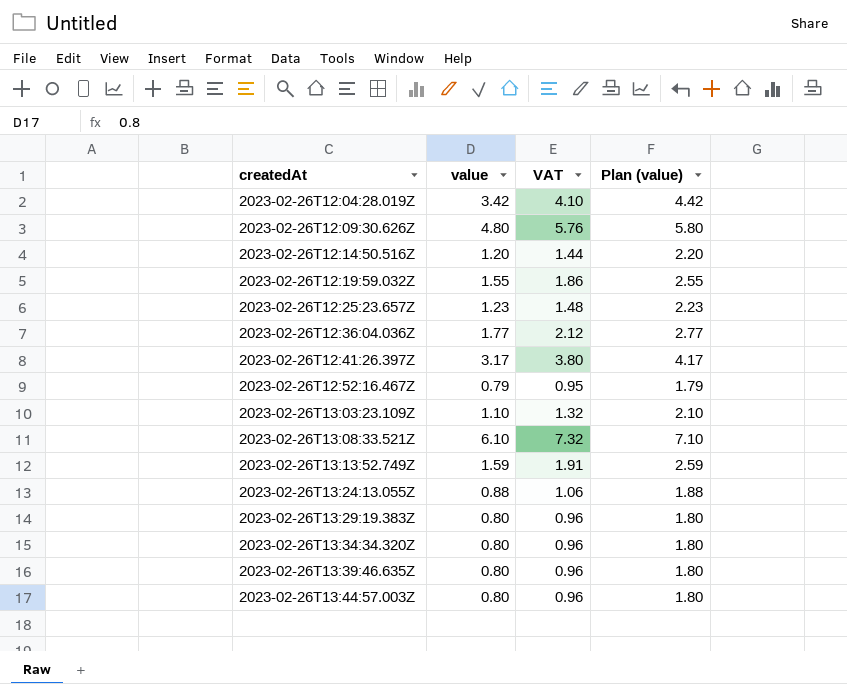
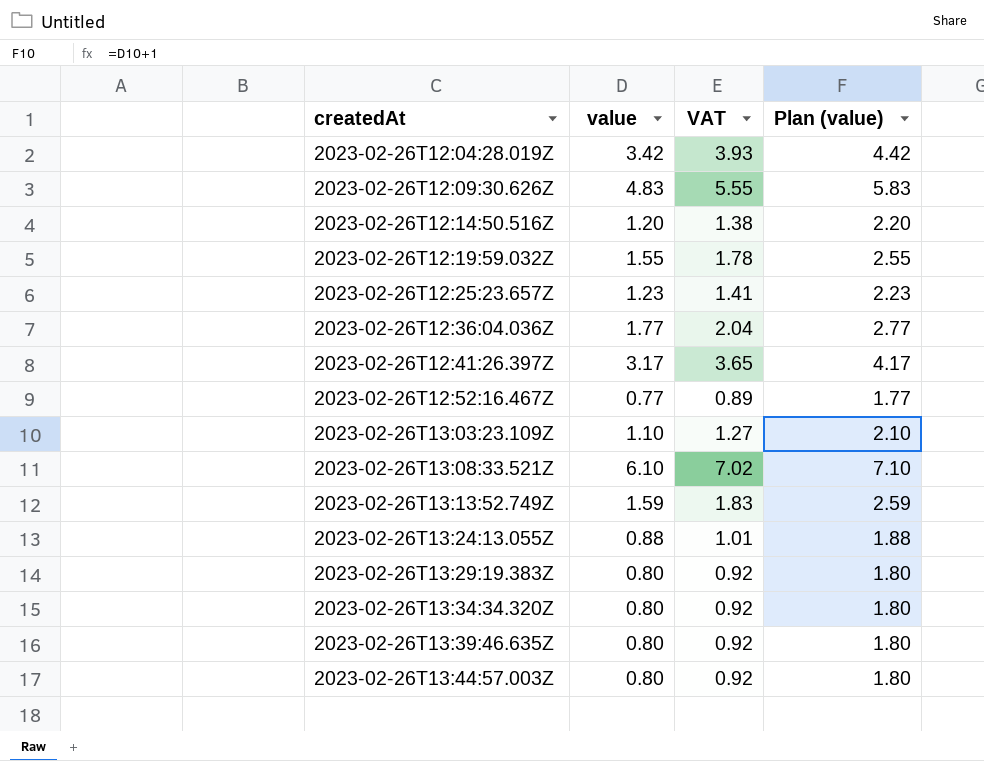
column VAT | formula: [value] * 1.2 -> [value] * 1.15
2023-02-26T12:09:30.626Z | value: 4.80 -> 4.83
2023-02-26T12:09:30.626Z | Plan (value): 5.80 -> 5.83
2023-02-26T12:52:16.467Z | value: 0.79 -> 0.77
2023-02-26T12:52:16.467Z | Plan (value): 1.79 -> 1.77

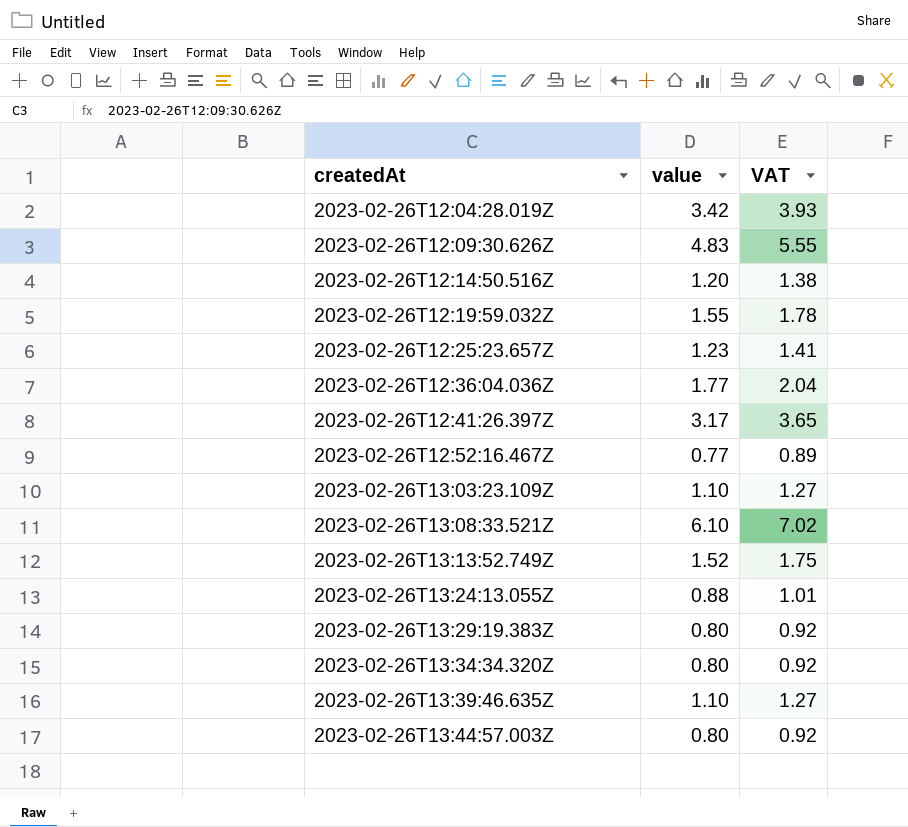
column Plan (value) | formula: [value] + 1 -> none
2023-02-26T13:13:52.749Z | value: 1.59 -> 1.52
2023-02-26T13:13:52.749Z | VAT: 1.83 -> 1.75
2023-02-26T13:39:46.635Z | value: 0.80 -> 1.10
2023-02-26T13:39:46.635Z | VAT: 0.92 -> 1.27

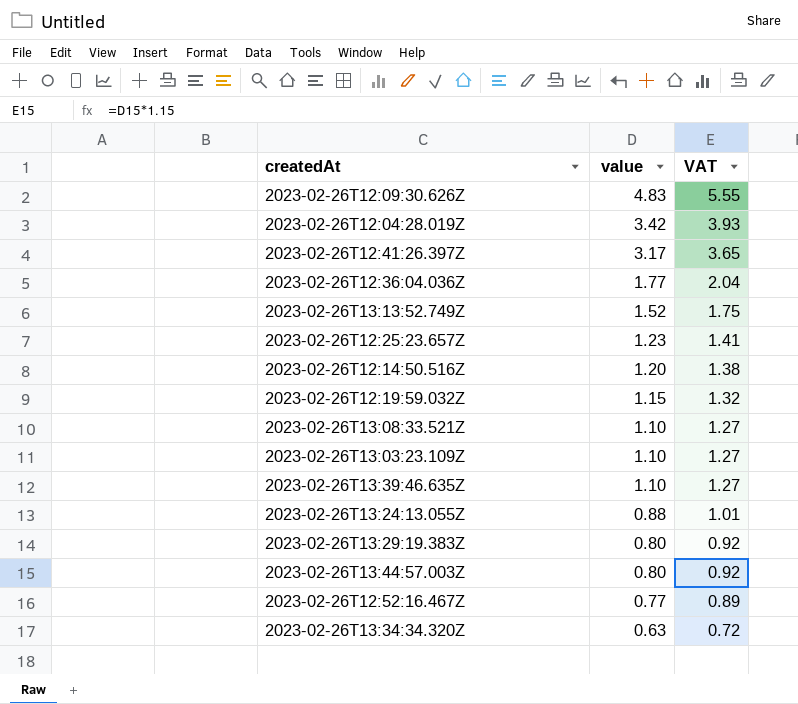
row order: createdAt ascending -> value descending
2023-02-26T12:19:59.032Z | value: 1.55 -> 1.15
2023-02-26T12:19:59.032Z | VAT: 1.78 -> 1.32
2023-02-26T13:08:33.521Z | value: 6.10 -> 1.10
2023-02-26T13:08:33.521Z | VAT: 7.02 -> 1.27
2023-02-26T13:34:34.320Z | value: 0.80 -> 0.63
2023-02-26T13:34:34.320Z | VAT: 0.92 -> 0.72

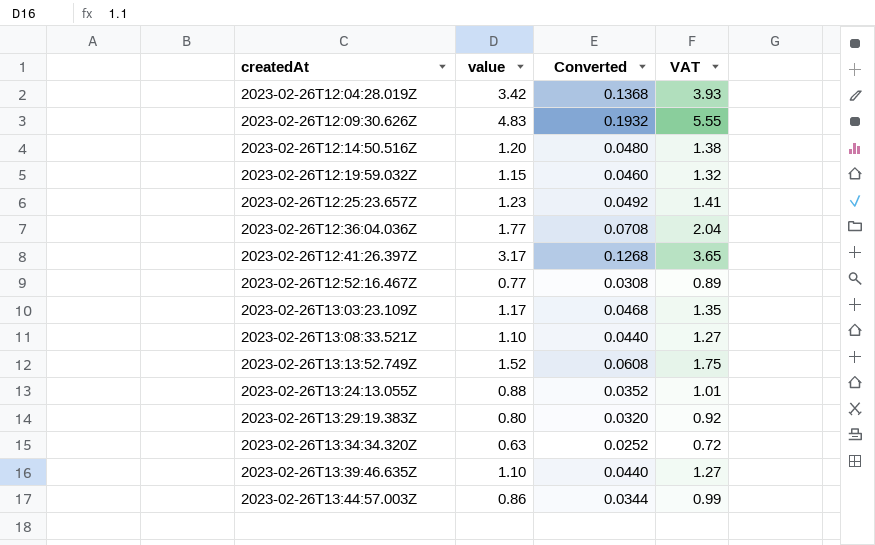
row order: value descending -> createdAt ascending
column Converted | formula: none -> [value] * 0.04
2023-02-26T13:03:23.109Z | value: 1.10 -> 1.17
2023-02-26T13:03:23.109Z | VAT: 1.27 -> 1.35
2023-02-26T13:44:57.003Z | value: 0.80 -> 0.86
2023-02-26T13:44:57.003Z | VAT: 0.92 -> 0.99

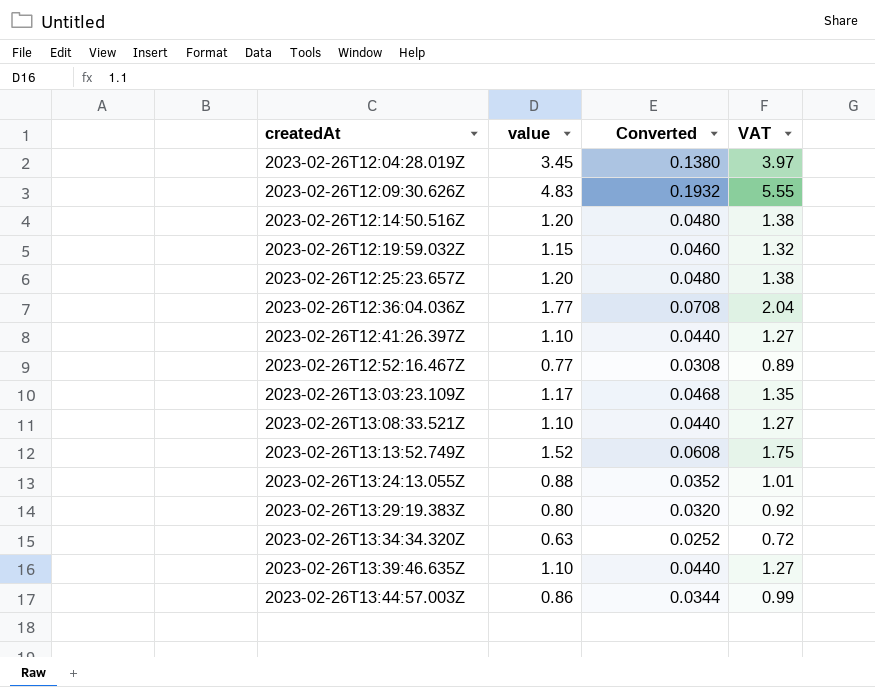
2023-02-26T12:04:28.019Z | value: 3.42 -> 3.45
2023-02-26T12:04:28.019Z | Converted: 0.1368 -> 0.1380
2023-02-26T12:04:28.019Z | VAT: 3.93 -> 3.97
2023-02-26T12:25:23.657Z | value: 1.23 -> 1.20
2023-02-26T12:25:23.657Z | Converted: 0.0492 -> 0.0480
2023-02-26T12:25:23.657Z | VAT: 1.41 -> 1.38
2023-02-26T12:41:26.397Z | value: 3.17 -> 1.10
2023-02-26T12:41:26.397Z | Converted: 0.1268 -> 0.0440
2023-02-26T12:41:26.397Z | VAT: 3.65 -> 1.27

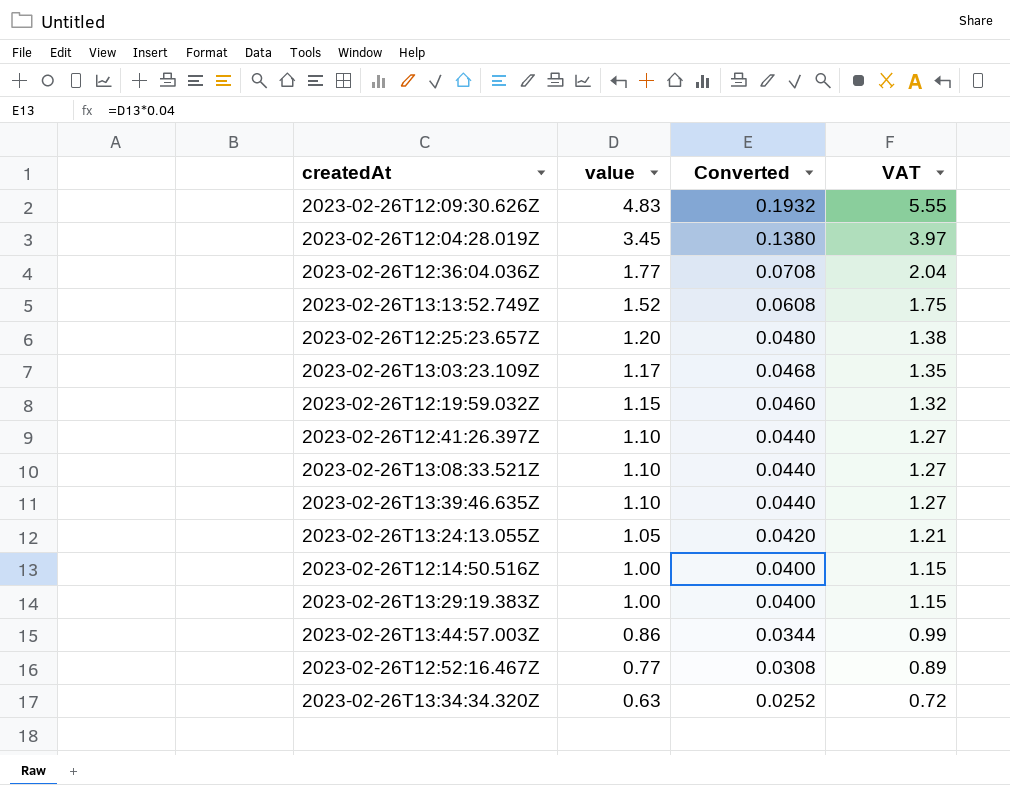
row order: createdAt ascending -> value descending
2023-02-26T13:24:13.055Z | value: 0.88 -> 1.05
2023-02-26T13:24:13.055Z | Converted: 0.0352 -> 0.0420
2023-02-26T13:24:13.055Z | VAT: 1.01 -> 1.21
2023-02-26T12:14:50.516Z | value: 1.20 -> 1.00
2023-02-26T12:14:50.516Z | Converted: 0.0480 -> 0.0400
2023-02-26T12:14:50.516Z | VAT: 1.38 -> 1.15
2023-02-26T13:29:19.383Z | value: 0.80 -> 1.00
2023-02-26T13:29:19.383Z | Converted: 0.0320 -> 0.0400
2023-02-26T13:29:19.383Z | VAT: 0.92 -> 1.15

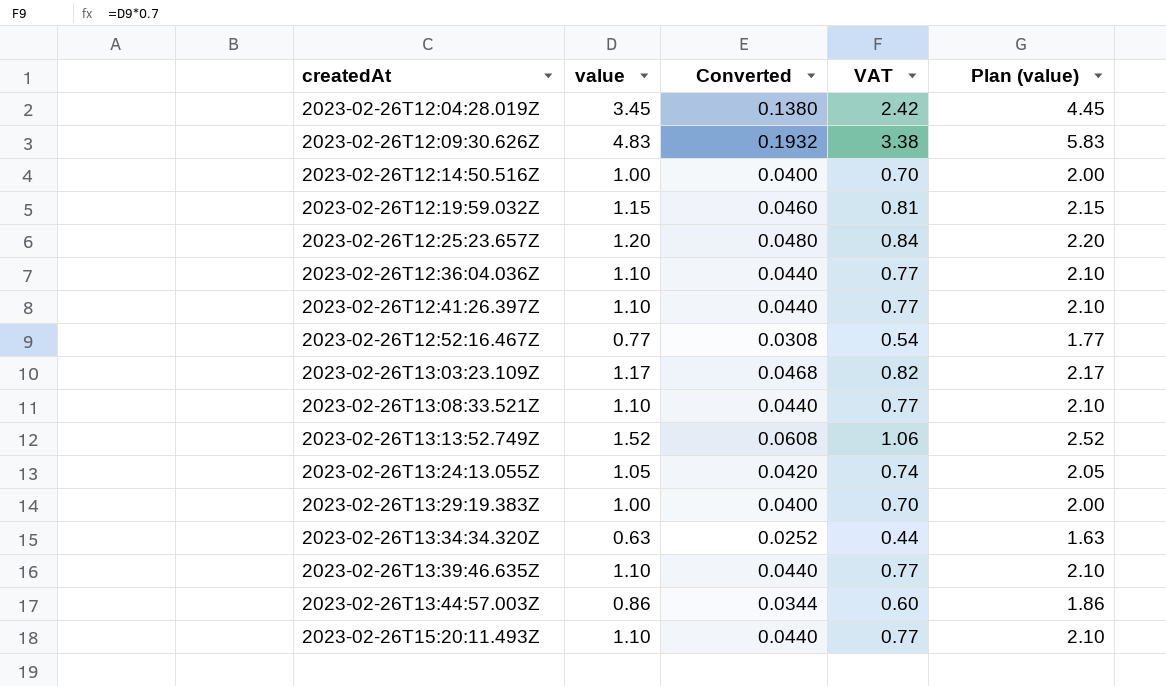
row order: value descending -> createdAt ascending
column VAT | formula: [value] * 1.15 -> [value] * 0.7
column Plan (value) | formula: none -> [value] + 1
2023-02-26T12:36:04.036Z | value: 1.77 -> 1.10
2023-02-26T12:36:04.036Z | Converted: 0.0708 -> 0.0440
row 2023-02-26T15:20:11.493Z: none -> 1.10 | 0.0440 | 0.77 | 2.10

